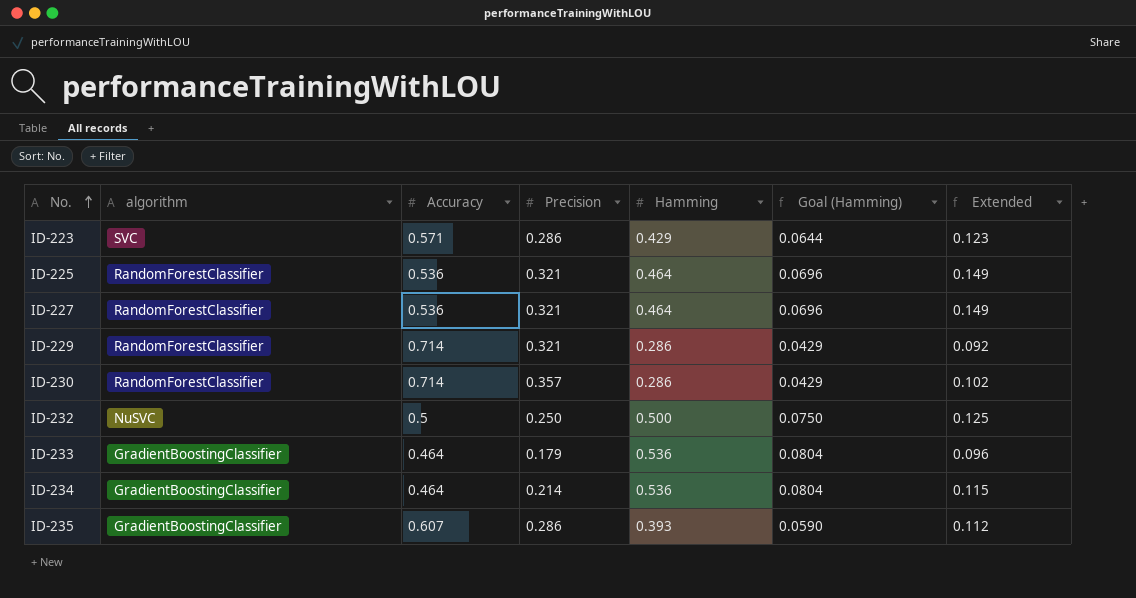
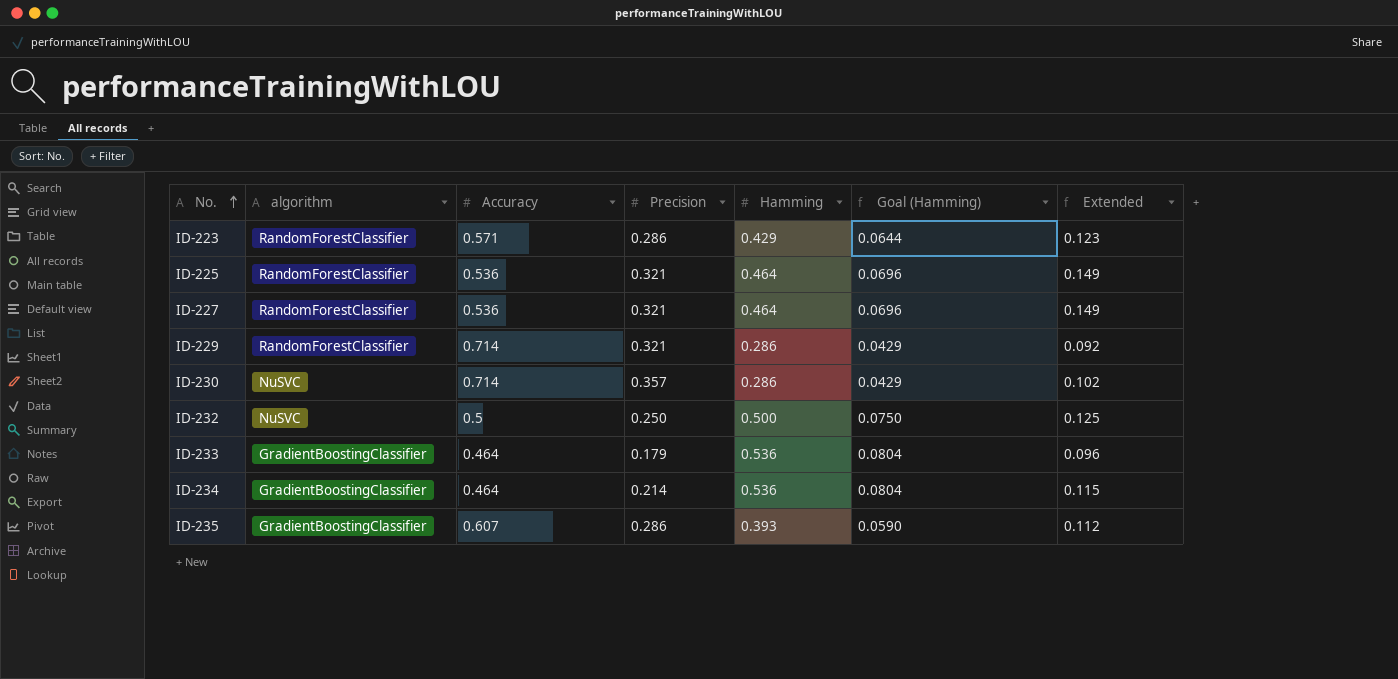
ID-223 | algorithm: SVC -> RandomForestClassifier
ID-230 | algorithm: RandomForestClassifier -> NuSVC

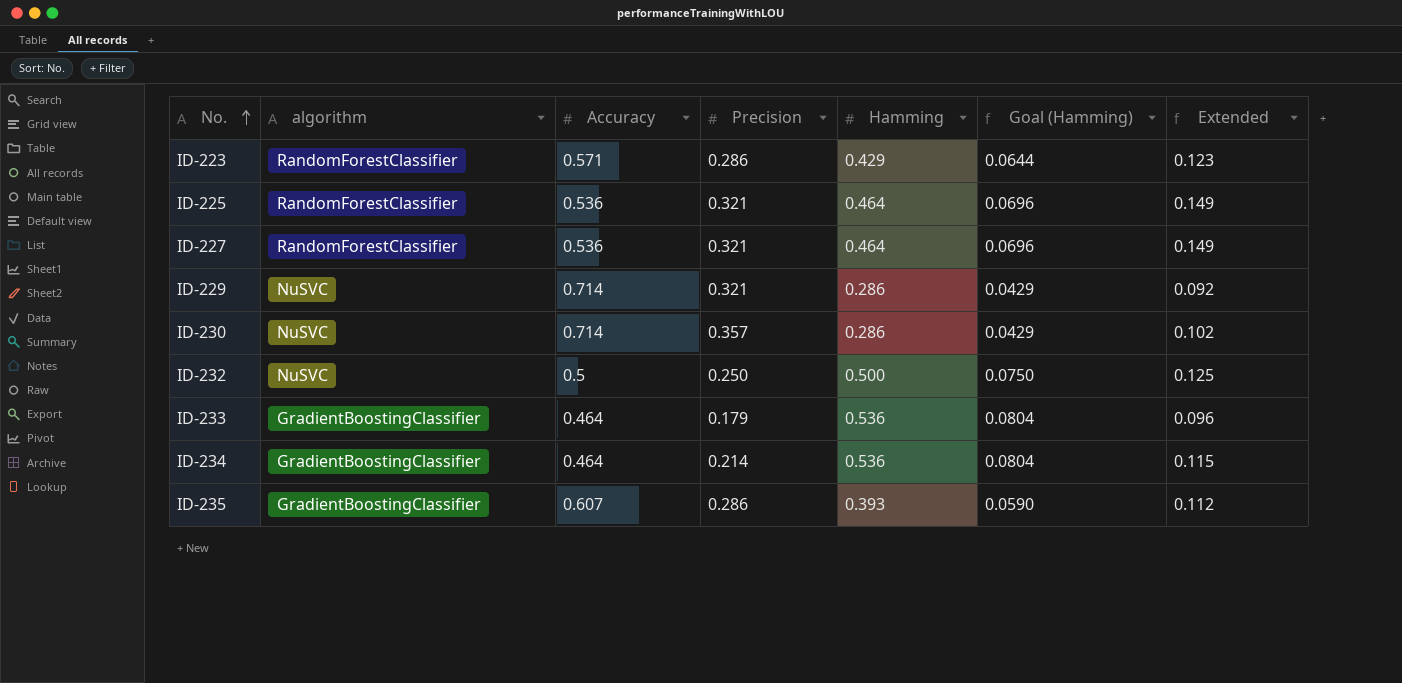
ID-229 | algorithm: RandomForestClassifier -> NuSVC

